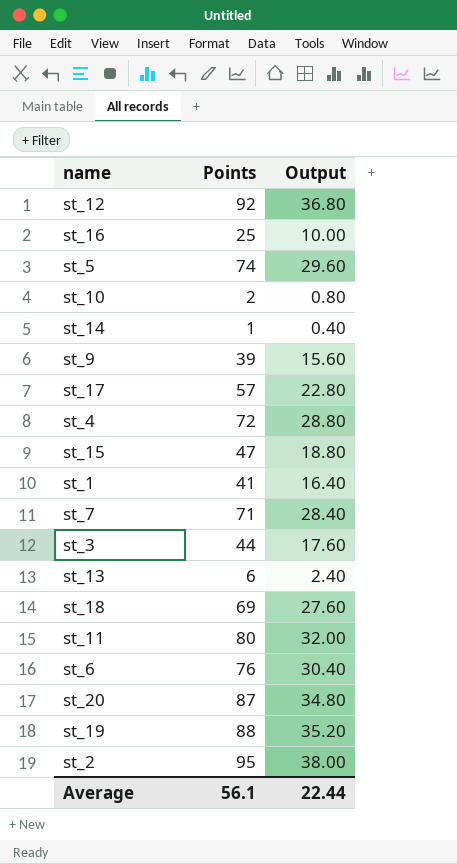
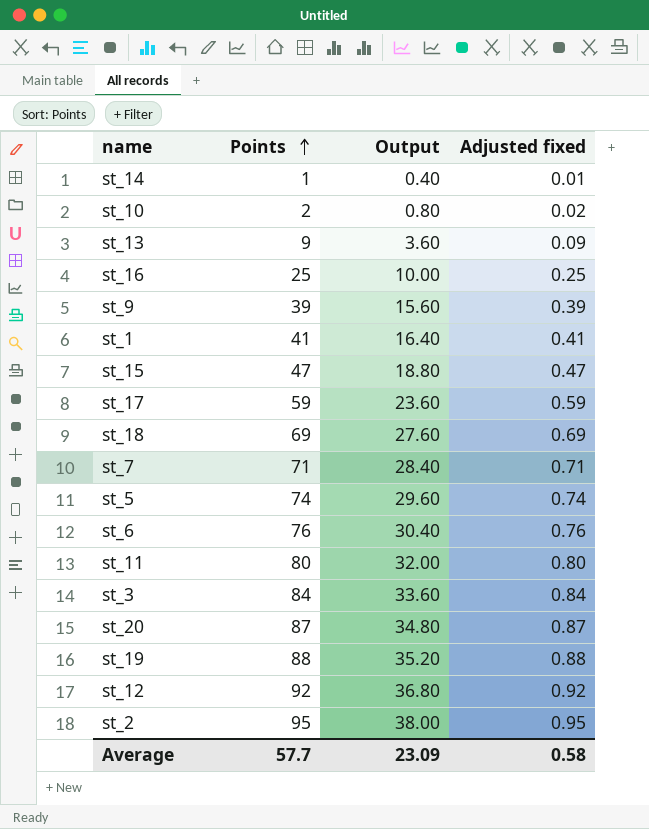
row order: none -> Points ascending
column Adjusted fixed | formula: none -> [Points] * 0.01
row st_4: 72 | 28.80 -> none
st_13 | Points: 6 -> 9
st_13 | Output: 2.40 -> 3.60
st_17 | Points: 57 -> 59
st_17 | Output: 22.80 -> 23.60
st_3 | Points: 44 -> 84
st_3 | Output: 17.60 -> 33.60
Average | Points: 56.1 -> 57.7
Average | Output: 22.44 -> 23.09

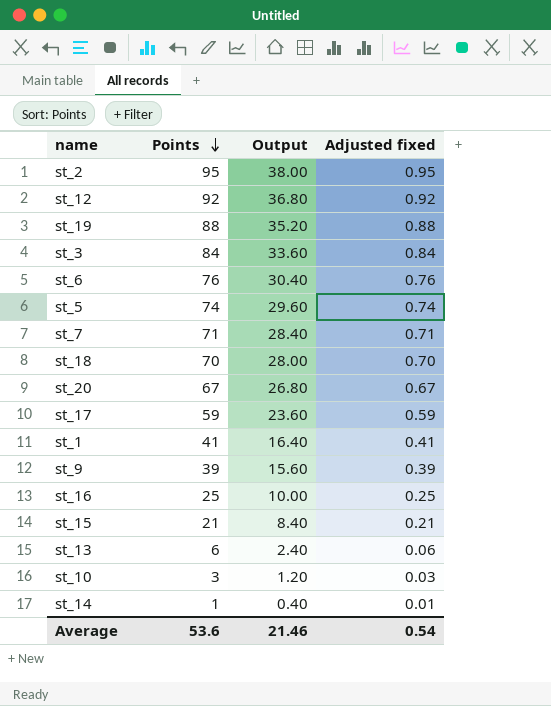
row order: Points ascending -> Points descending
row st_11: 80 | 32.00 | 0.80 -> none
st_18 | Points: 69 -> 70
st_18 | Output: 27.60 -> 28.00
st_18 | Adjusted fixed: 0.69 -> 0.70
st_20 | Points: 87 -> 67
st_20 | Output: 34.80 -> 26.80
st_20 | Adjusted fixed: 0.87 -> 0.67
st_15 | Points: 47 -> 21
st_15 | Output: 18.80 -> 8.40
st_15 | Adjusted fixed: 0.47 -> 0.21
st_13 | Points: 9 -> 6
st_13 | Output: 3.60 -> 2.40
st_13 | Adjusted fixed: 0.09 -> 0.06
st_10 | Points: 2 -> 3
st_10 | Output: 0.80 -> 1.20
st_10 | Adjusted fixed: 0.02 -> 0.03
Average | Points: 57.7 -> 53.6
Average | Output: 23.09 -> 21.46
Average | Adjusted fixed: 0.58 -> 0.54

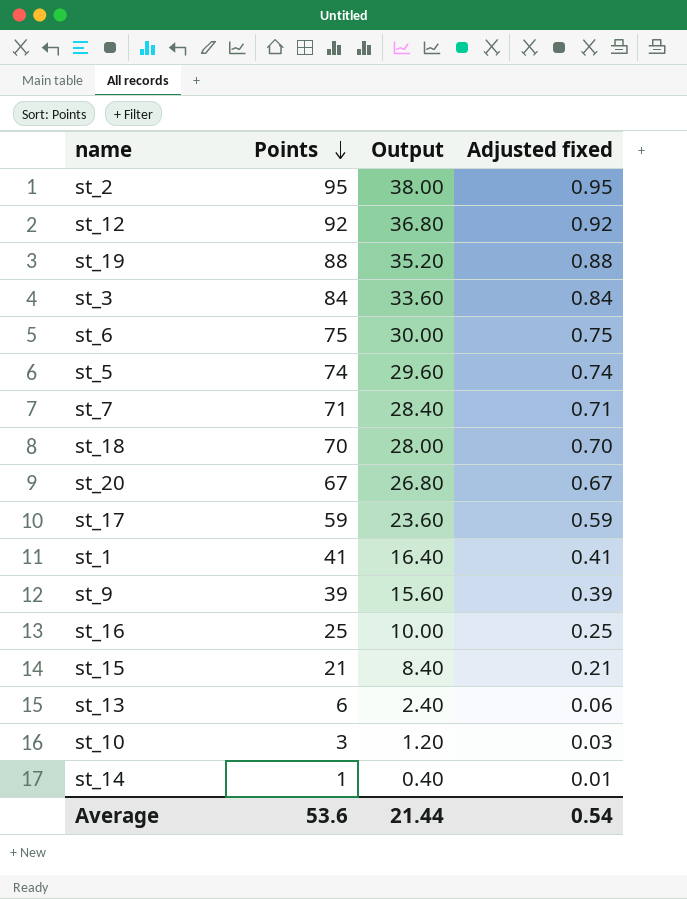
st_6 | Points: 76 -> 75
st_6 | Output: 30.40 -> 30.00
st_6 | Adjusted fixed: 0.76 -> 0.75
Average | Output: 21.46 -> 21.44

